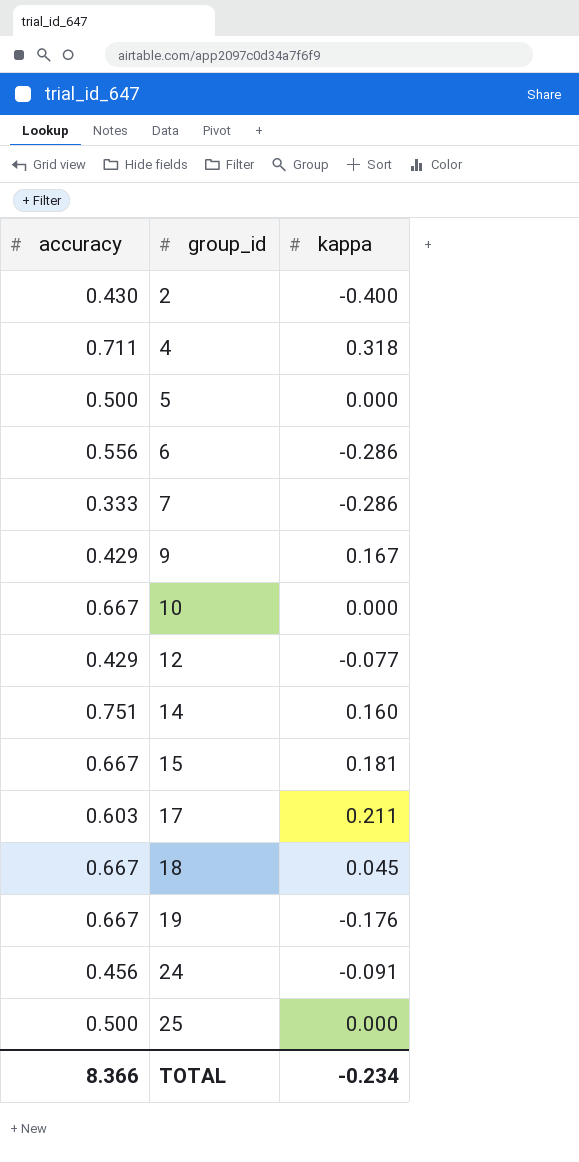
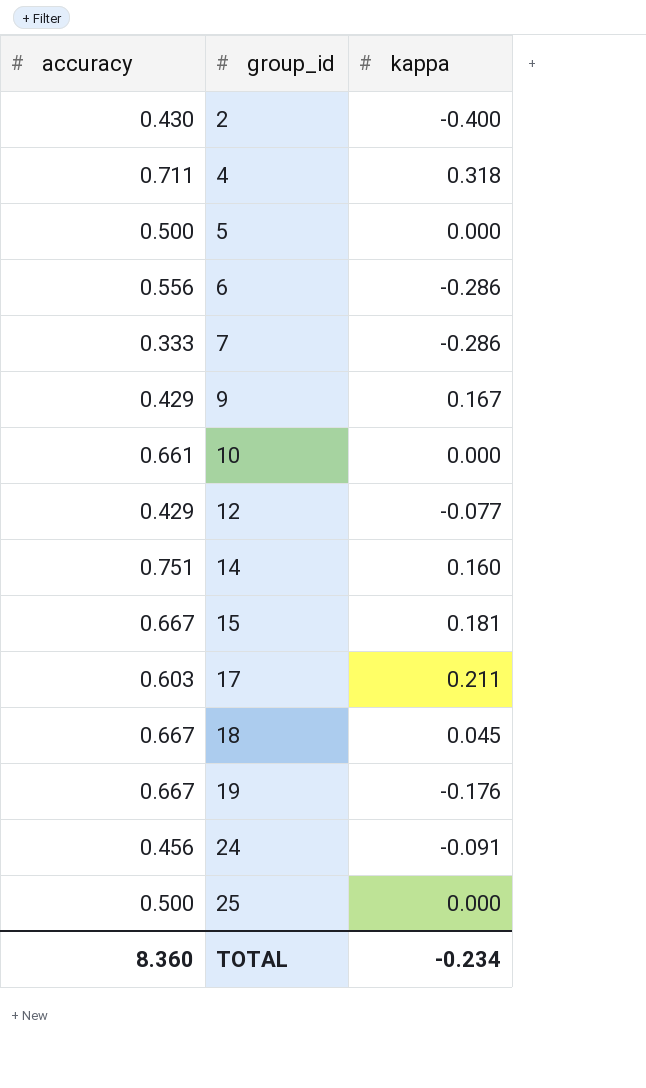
10 | accuracy: 0.667 -> 0.661
TOTAL | accuracy: 8.366 -> 8.360

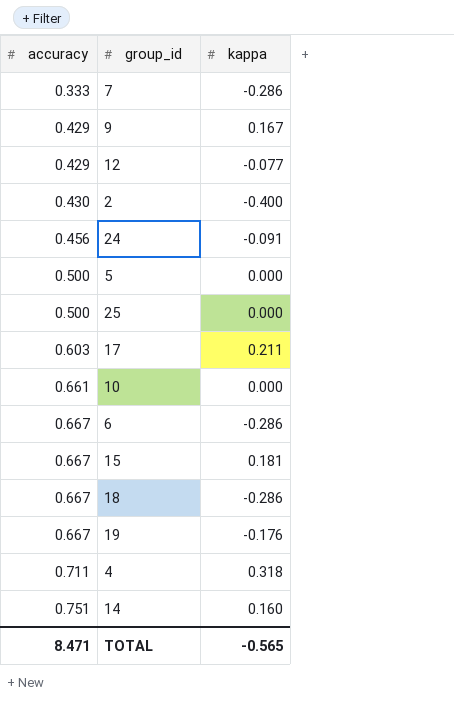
row order: group_id ascending -> accuracy ascending
6 | accuracy: 0.556 -> 0.667
18 | kappa: 0.045 -> -0.286
TOTAL | accuracy: 8.360 -> 8.471
TOTAL | kappa: -0.234 -> -0.565

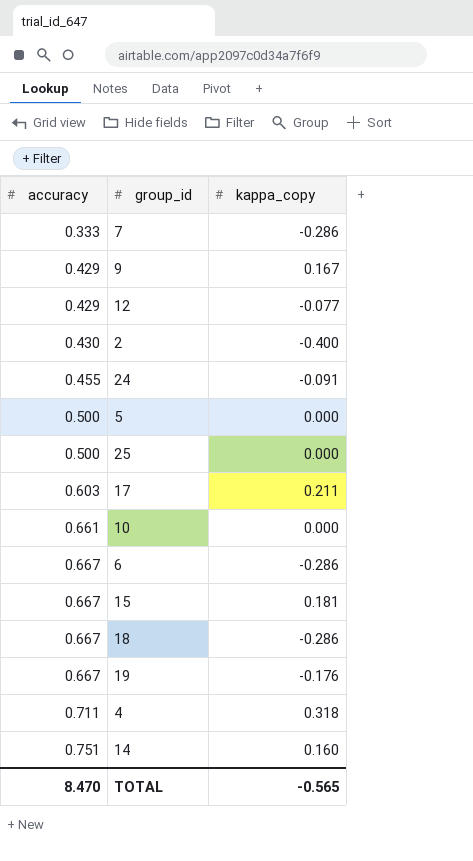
column name: kappa -> kappa_copy
24 | accuracy: 0.456 -> 0.455
TOTAL | accuracy: 8.471 -> 8.470

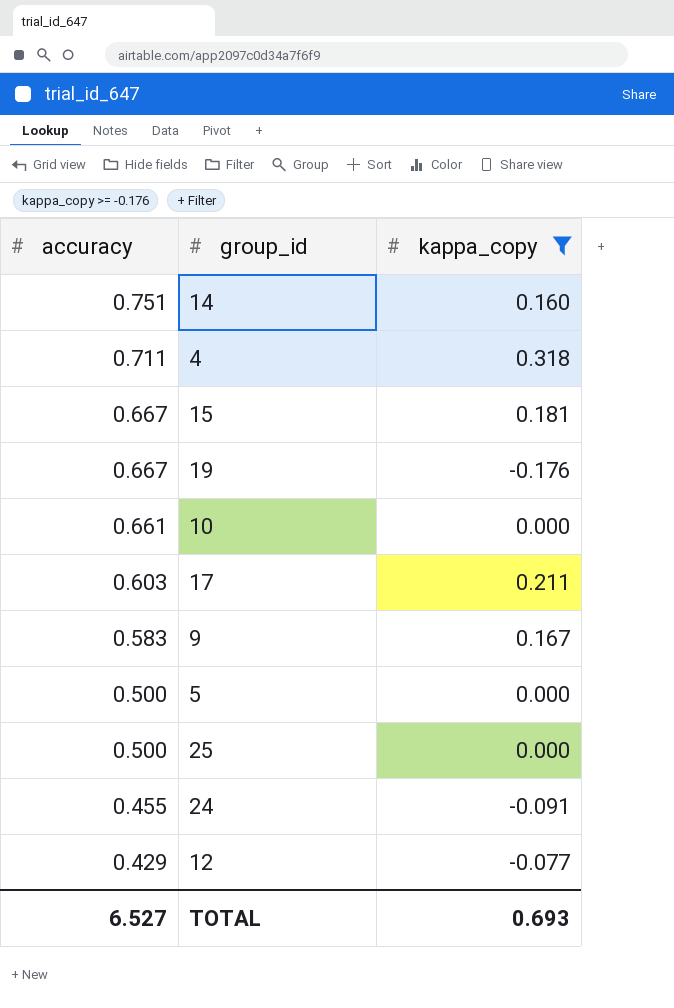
filter: none -> kappa_copy >= -0.176
row order: accuracy ascending -> accuracy descending
9 | accuracy: 0.429 -> 0.583
TOTAL | accuracy: 8.470 -> 6.527
TOTAL | kappa_copy: -0.565 -> 0.693

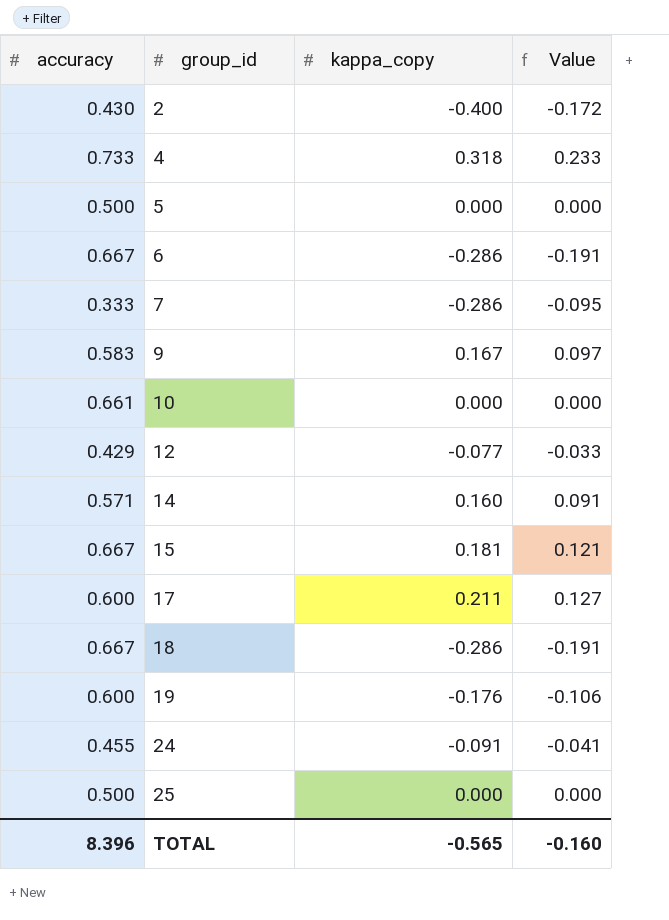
filter: kappa_copy >= -0.176 -> none
row order: accuracy descending -> group_id ascending
column Value | formula: none -> [accuracy] * [kappa_copy]
4 | accuracy: 0.711 -> 0.733
14 | accuracy: 0.751 -> 0.571
17 | accuracy: 0.603 -> 0.600
19 | accuracy: 0.667 -> 0.600
TOTAL | accuracy: 6.527 -> 8.396
TOTAL | kappa_copy: 0.693 -> -0.565

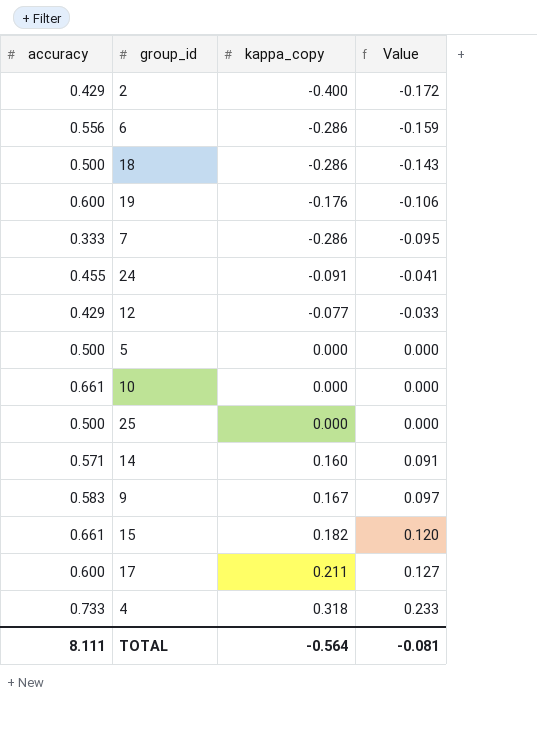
row order: group_id ascending -> Value ascending
2 | accuracy: 0.430 -> 0.429
6 | accuracy: 0.667 -> 0.556
6 | Value: -0.191 -> -0.159
18 | accuracy: 0.667 -> 0.500
18 | Value: -0.191 -> -0.143
15 | accuracy: 0.667 -> 0.661
15 | kappa_copy: 0.181 -> 0.182
15 | Value: 0.121 -> 0.120
TOTAL | accuracy: 8.396 -> 8.111
TOTAL | kappa_copy: -0.565 -> -0.564
TOTAL | Value: -0.160 -> -0.081

